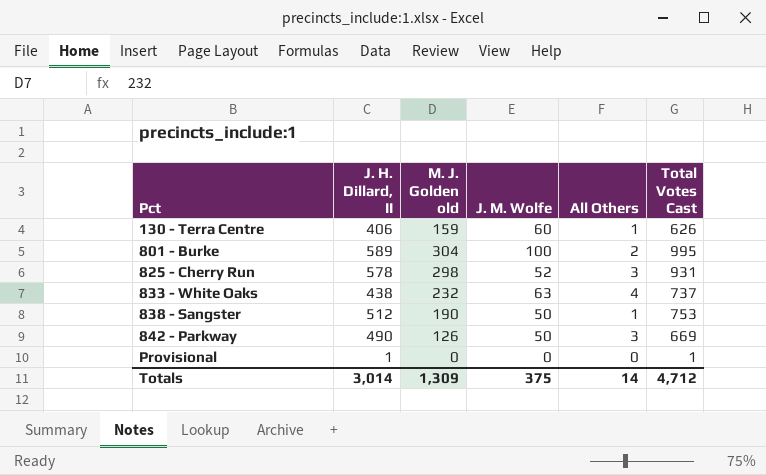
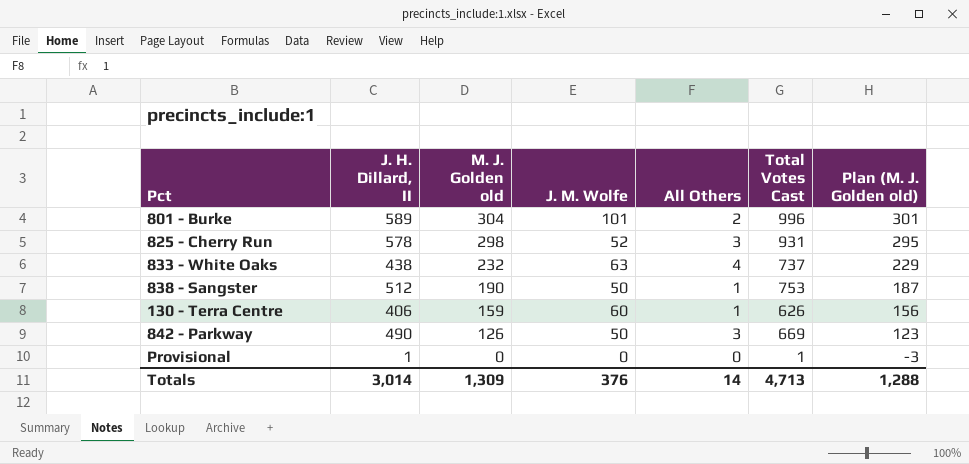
row order: Pct ascending -> M. J. Golden old descending
column Plan (M. J. Golden old) | formula: none -> [M. J. Golden old] - 3
801 - Burke | J. M. Wolfe: 100 -> 101
801 - Burke | Total Votes Cast: 995 -> 996
Totals | J. M. Wolfe: 375 -> 376
Totals | Total Votes Cast: 4,712 -> 4,713

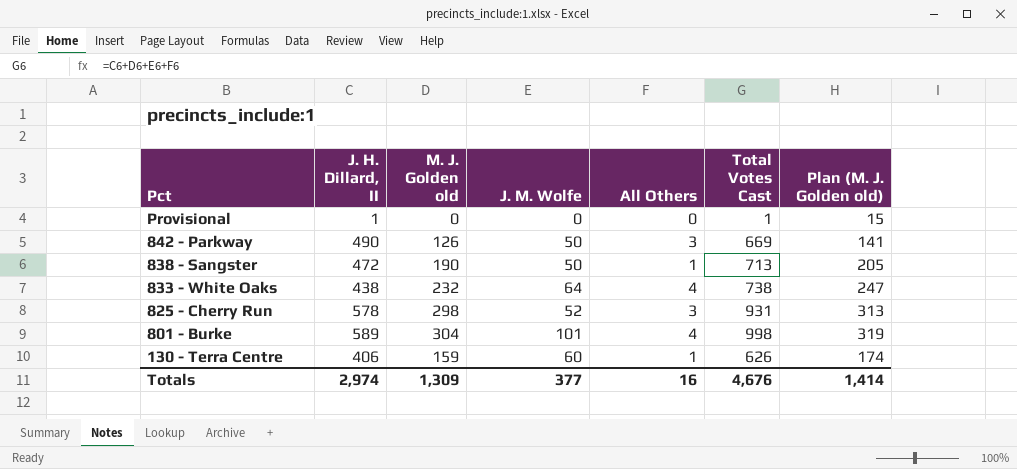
row order: M. J. Golden old descending -> Pct descending
column Plan (M. J. Golden old) | formula: [M. J. Golden old] - 3 -> [M. J. Golden old] + 15
838 - Sangster | J. H. Dillard, II: 512 -> 472
838 - Sangster | Total Votes Cast: 753 -> 713
833 - White Oaks | J. M. Wolfe: 63 -> 64
833 - White Oaks | Total Votes Cast: 737 -> 738
801 - Burke | All Others: 2 -> 4
801 - Burke | Total Votes Cast: 996 -> 998
Totals | J. H. Dillard, II: 3,014 -> 2,974
Totals | J. M. Wolfe: 376 -> 377
Totals | All Others: 14 -> 16
Totals | Total Votes Cast: 4,713 -> 4,676
Totals | Plan (M. J. Golden old): 1,288 -> 1,414

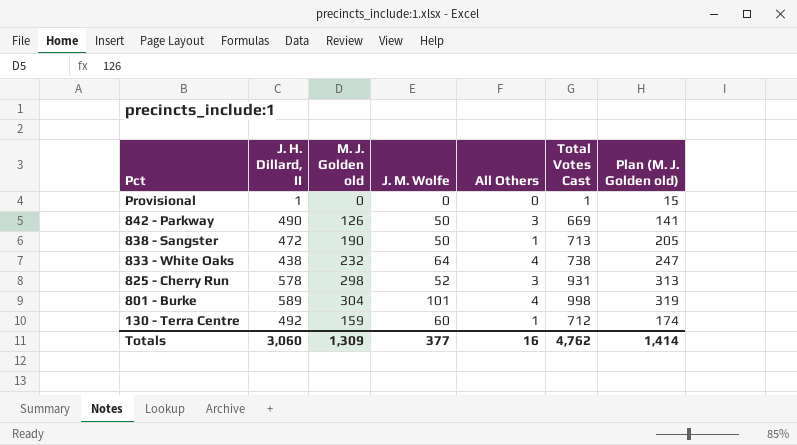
130 - Terra Centre | J. H. Dillard, II: 406 -> 492
130 - Terra Centre | Total Votes Cast: 626 -> 712
Totals | J. H. Dillard, II: 2,974 -> 3,060
Totals | Total Votes Cast: 4,676 -> 4,762

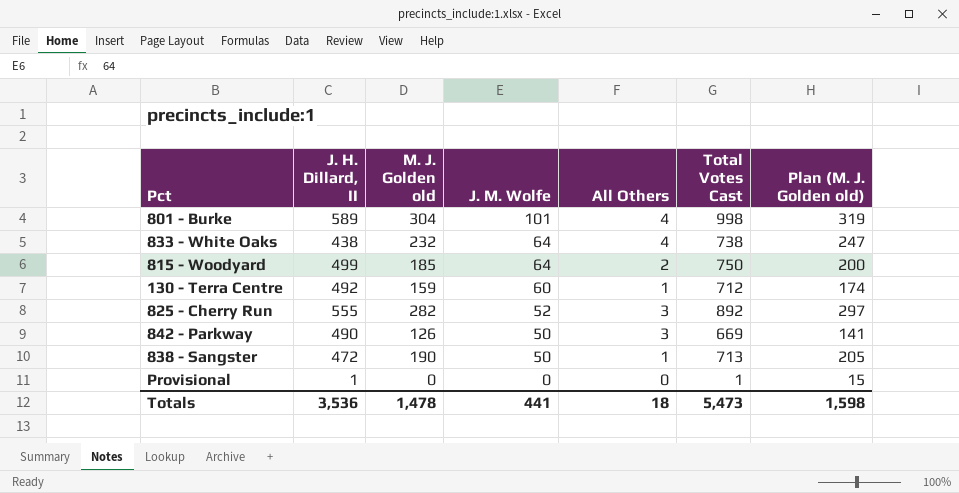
row order: Pct descending -> J. M. Wolfe descending
row 815 - Woodyard: none -> 499 | 185 | 64 | 2 | 750 | 200
825 - Cherry Run | J. H. Dillard, II: 578 -> 555
825 - Cherry Run | M. J. Golden old: 298 -> 282
825 - Cherry Run | Total Votes Cast: 931 -> 892
825 - Cherry Run | Plan (M. J. Golden old): 313 -> 297
Totals | J. H. Dillard, II: 3,060 -> 3,536
Totals | M. J. Golden old: 1,309 -> 1,478
Totals | J. M. Wolfe: 377 -> 441
Totals | All Others: 16 -> 18
Totals | Total Votes Cast: 4,762 -> 5,473
Totals | Plan (M. J. Golden old): 1,414 -> 1,598

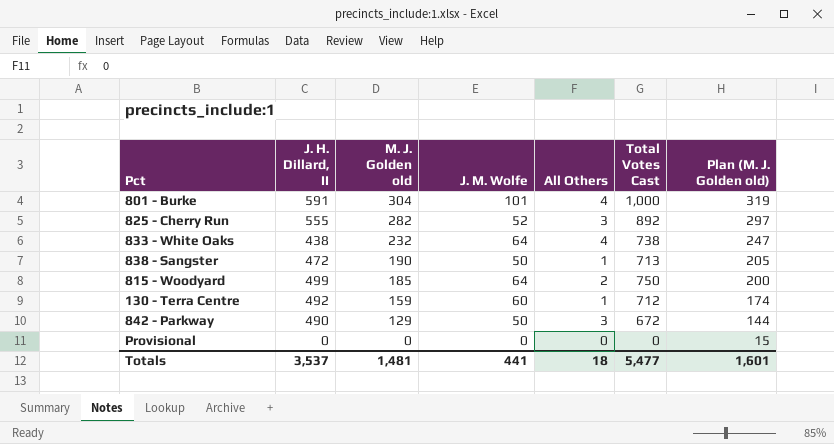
row order: J. M. Wolfe descending -> M. J. Golden old descending
801 - Burke | J. H. Dillard, II: 589 -> 591
801 - Burke | Total Votes Cast: 998 -> 1,000
842 - Parkway | M. J. Golden old: 126 -> 129
842 - Parkway | Total Votes Cast: 669 -> 672
842 - Parkway | Plan (M. J. Golden old): 141 -> 144
Provisional | J. H. Dillard, II: 1 -> 0
Provisional | Total Votes Cast: 1 -> 0
Totals | J. H. Dillard, II: 3,536 -> 3,537
Totals | M. J. Golden old: 1,478 -> 1,481
Totals | Total Votes Cast: 5,473 -> 5,477
Totals | Plan (M. J. Golden old): 1,598 -> 1,601

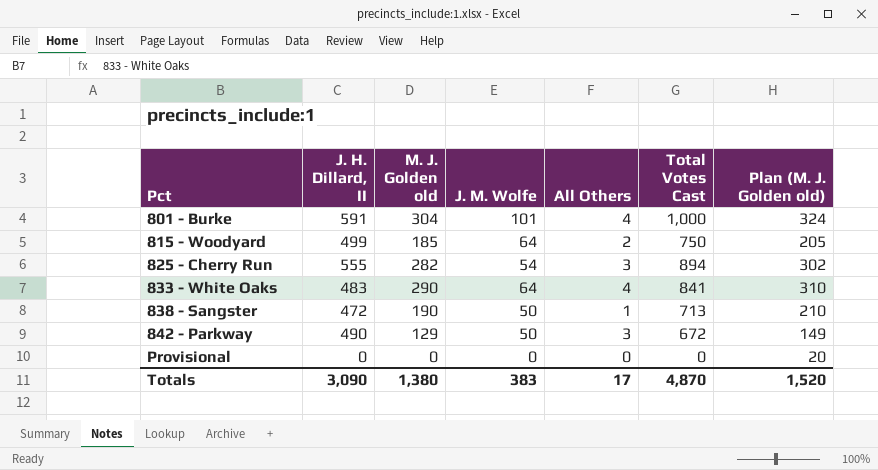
row order: M. J. Golden old descending -> Pct ascending
column Plan (M. J. Golden old) | formula: [M. J. Golden old] + 15 -> [M. J. Golden old] + 20
row 130 - Terra Centre: 492 | 159 | 60 | 1 | 712 | 174 -> none
825 - Cherry Run | J. M. Wolfe: 52 -> 54
825 - Cherry Run | Total Votes Cast: 892 -> 894
833 - White Oaks | J. H. Dillard, II: 438 -> 483
833 - White Oaks | M. J. Golden old: 232 -> 290
833 - White Oaks | Total Votes Cast: 738 -> 841
Totals | J. H. Dillard, II: 3,537 -> 3,090
Totals | M. J. Golden old: 1,481 -> 1,380
Totals | J. M. Wolfe: 441 -> 383
Totals | All Others: 18 -> 17
Totals | Total Votes Cast: 5,477 -> 4,870
Totals | Plan (M. J. Golden old): 1,601 -> 1,520

